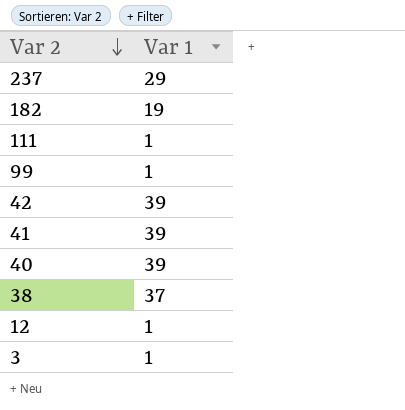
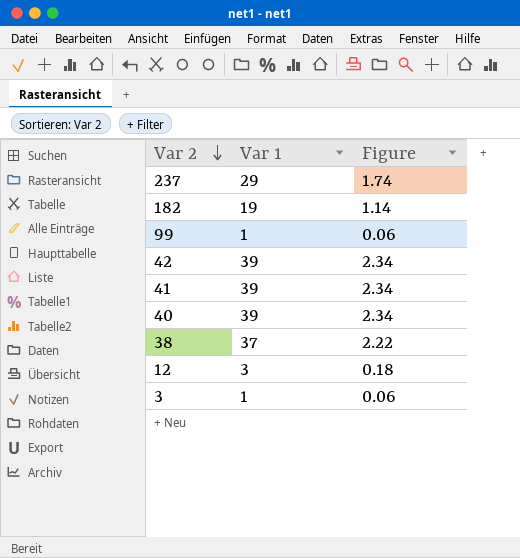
column Figure | formula: none -> [Var 1] * 0.06
row 111: 1 -> none
12 | Var 1: 1 -> 3

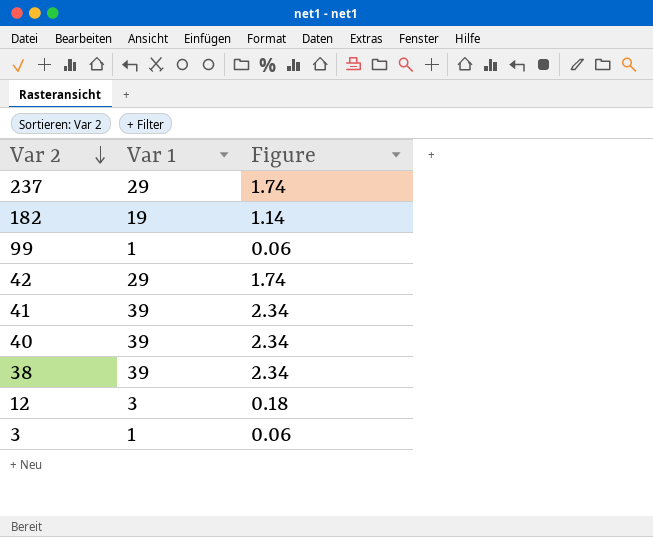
42 | Var 1: 39 -> 29
42 | Figure: 2.34 -> 1.74
38 | Var 1: 37 -> 39
38 | Figure: 2.22 -> 2.34

